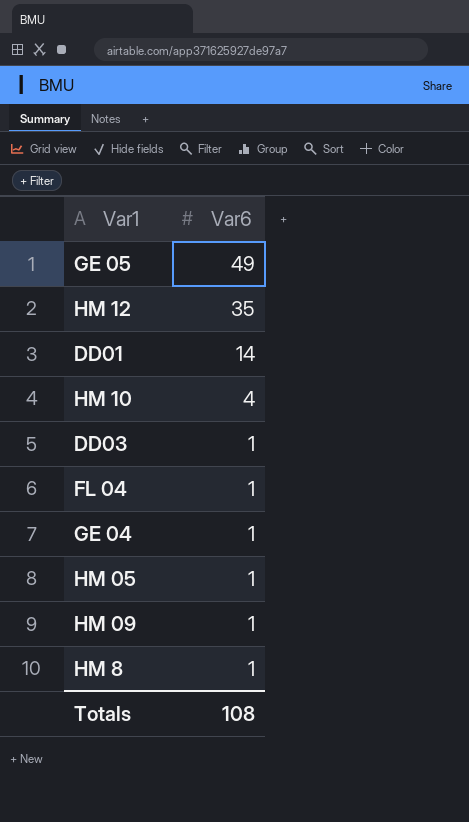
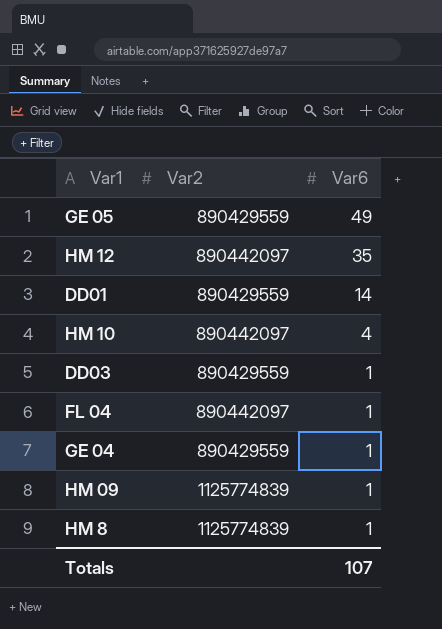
column Var2 | position: none -> 2
row HM 05: 1 -> none
Totals | Var6: 108 -> 107

